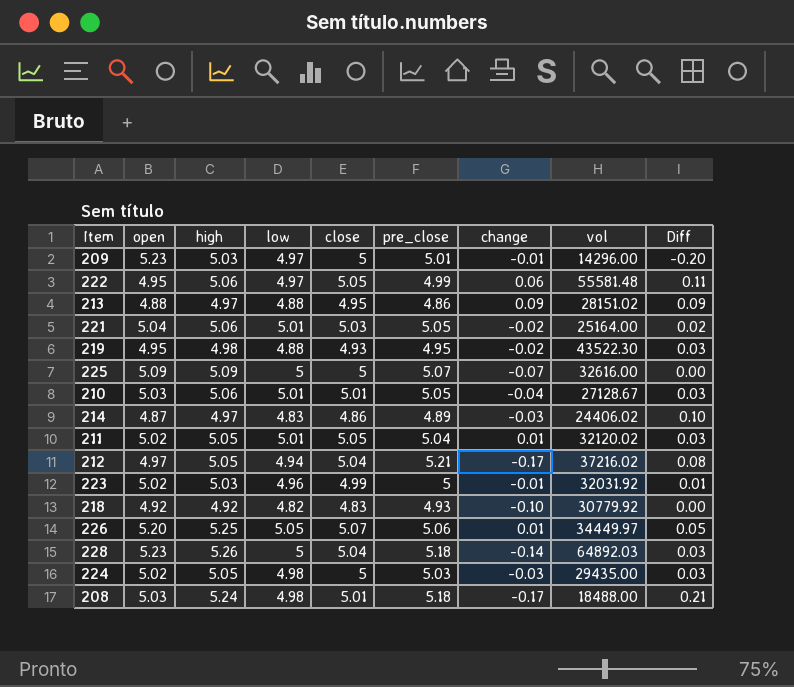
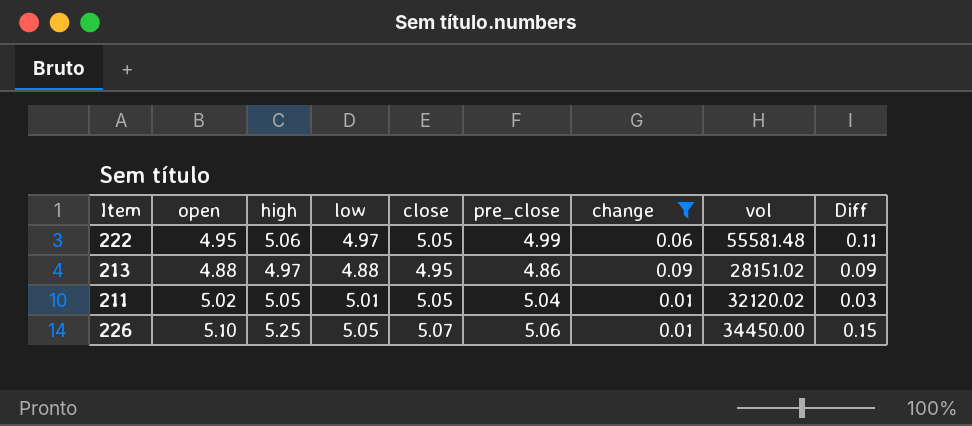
filter: none -> change >= 0.01
226 | open: 5.20 -> 5.10
226 | vol: 34449.97 -> 34450.00
226 | Diff: 0.05 -> 0.15

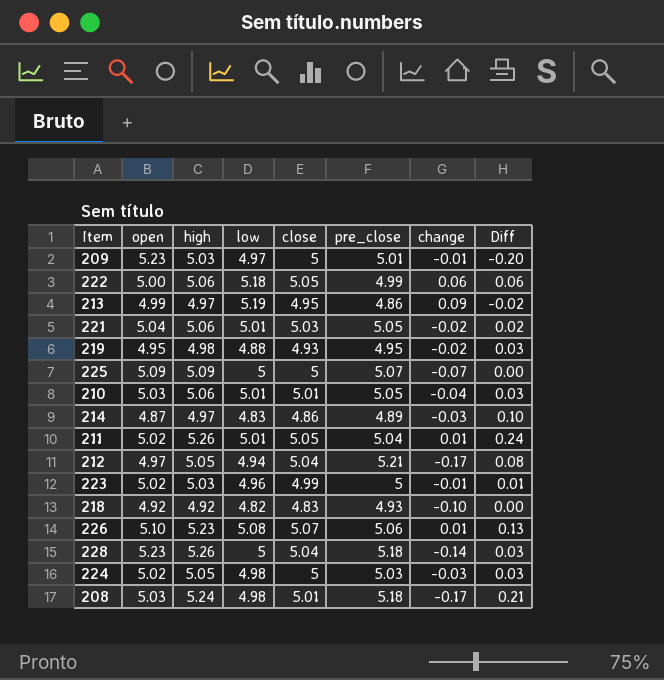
filter: change >= 0.01 -> none
column vol | position: 8 -> none
222 | open: 4.95 -> 5.00
222 | low: 4.97 -> 5.18
222 | Diff: 0.11 -> 0.06
213 | open: 4.88 -> 4.99
213 | low: 4.88 -> 5.19
213 | Diff: 0.09 -> -0.02
211 | high: 5.05 -> 5.26
211 | Diff: 0.03 -> 0.24
226 | high: 5.25 -> 5.23
226 | low: 5.05 -> 5.08
226 | Diff: 0.15 -> 0.13

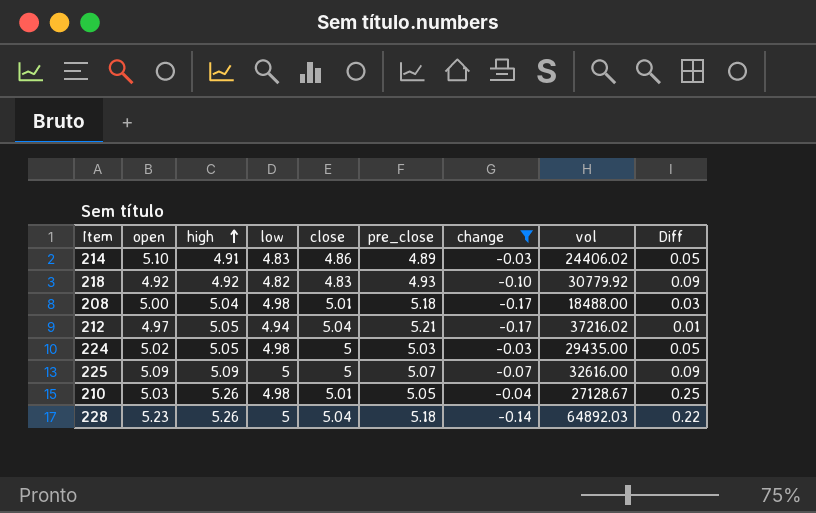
filter: none -> change <= -0.03
row order: none -> high ascending
column vol | position: none -> 8
column Diff | formula: [high] - [open] -> [high] - [close]
214 | open: 4.87 -> 5.10
214 | high: 4.97 -> 4.91
208 | open: 5.03 -> 5.00
208 | high: 5.24 -> 5.04
210 | high: 5.06 -> 5.26
210 | low: 5.01 -> 4.98

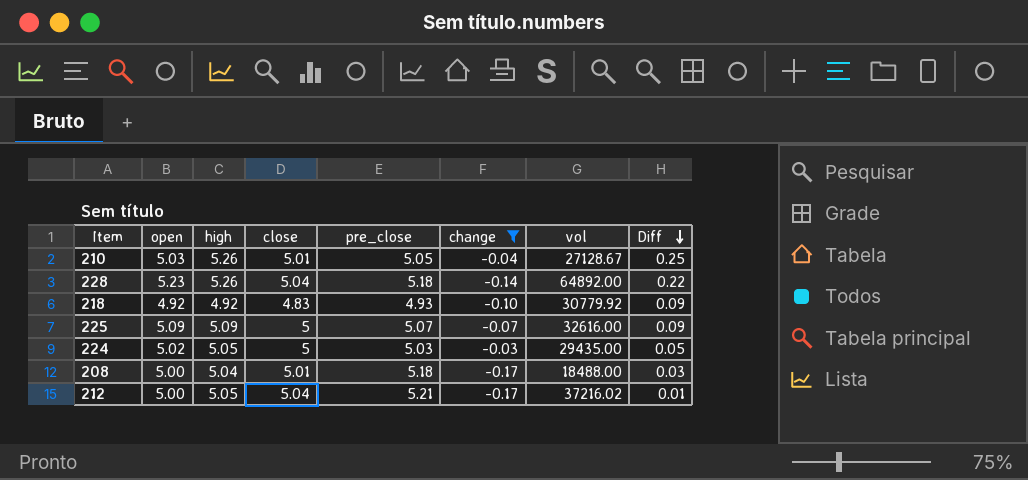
row order: high ascending -> Diff descending
column low | position: 4 -> none
row 214: 5.10 | 4.91 | 4.83 | 4.86 | 4.89 | -0.03 | 24406.02 | 0.05 -> none
228 | vol: 64892.03 -> 64892.00
212 | open: 4.97 -> 5.00

